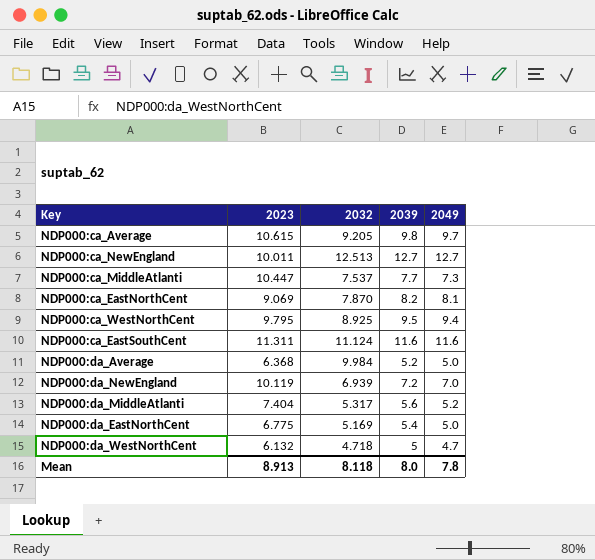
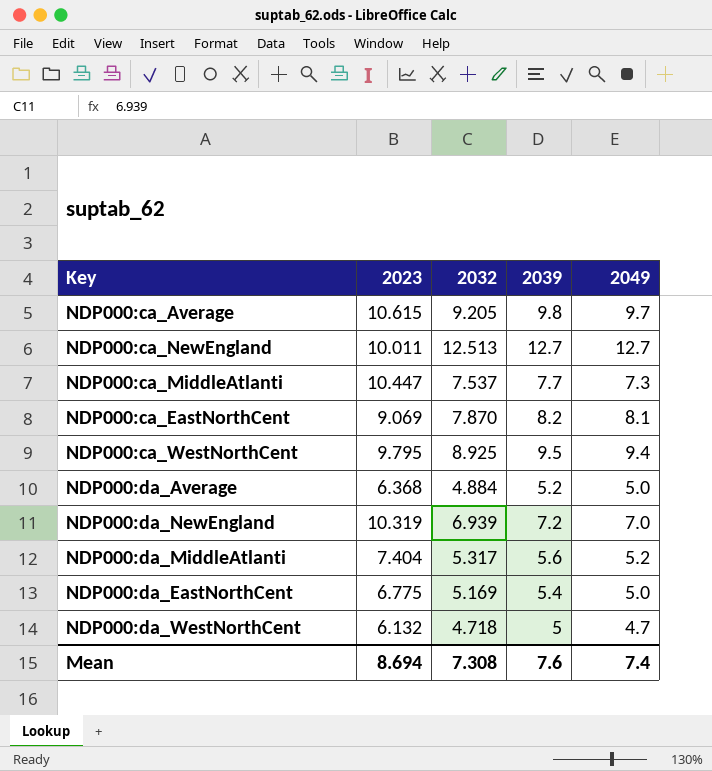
row NDP000:ca_EastSouthCent: 11.311 | 11.124 | 11.6 | 11.6 -> none
NDP000:da_Average | 2032: 9.984 -> 4.884
NDP000:da_NewEngland | 2023: 10.119 -> 10.319
Mean | 2023: 8.913 -> 8.694
Mean | 2032: 8.118 -> 7.308
Mean | 2039: 8.0 -> 7.6
Mean | 2049: 7.8 -> 7.4

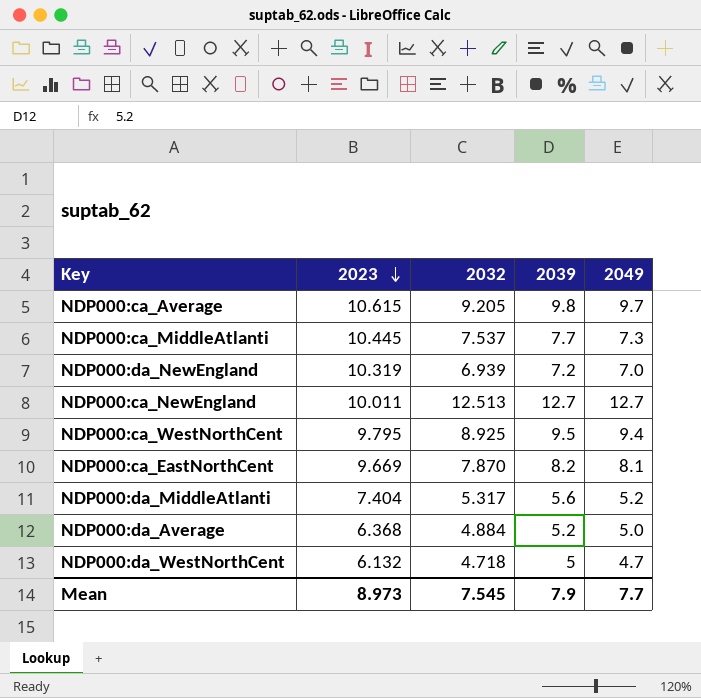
row order: none -> 2023 descending
row NDP000:da_EastNorthCent: 6.775 | 5.169 | 5.4 | 5.0 -> none
NDP000:ca_MiddleAtlanti | 2023: 10.447 -> 10.445
NDP000:ca_EastNorthCent | 2023: 9.069 -> 9.669
Mean | 2023: 8.694 -> 8.973
Mean | 2032: 7.308 -> 7.545
Mean | 2039: 7.6 -> 7.9
Mean | 2049: 7.4 -> 7.7

